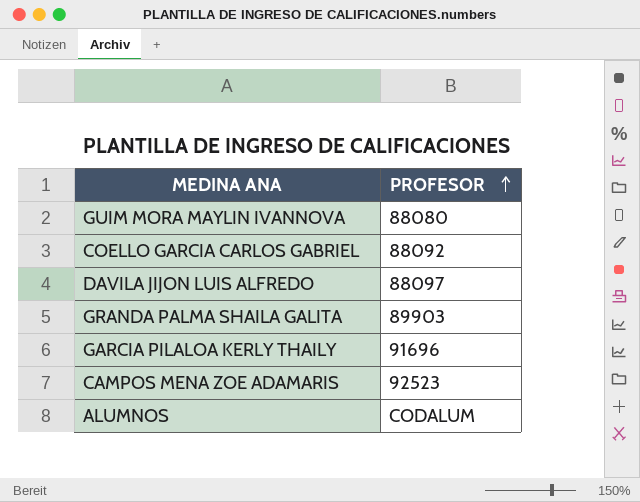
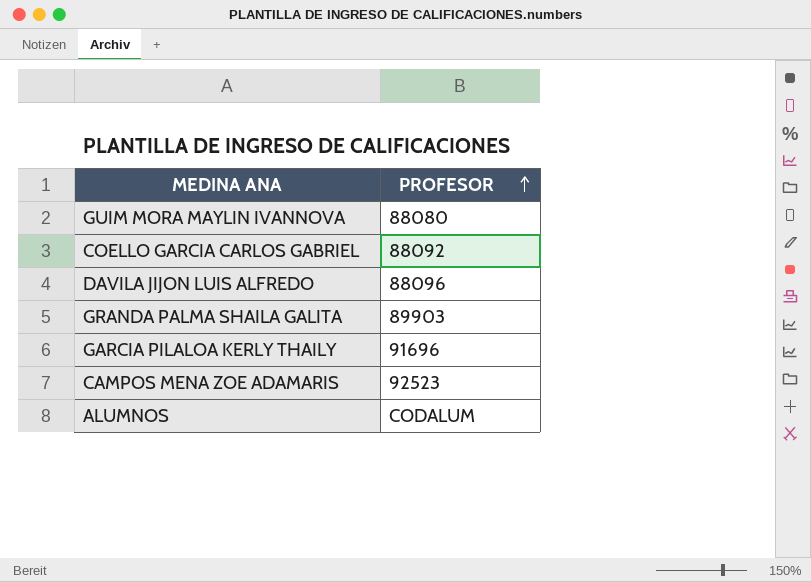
DAVILA JIJON LUIS ALFREDO | PROFESOR: 88097 -> 88096

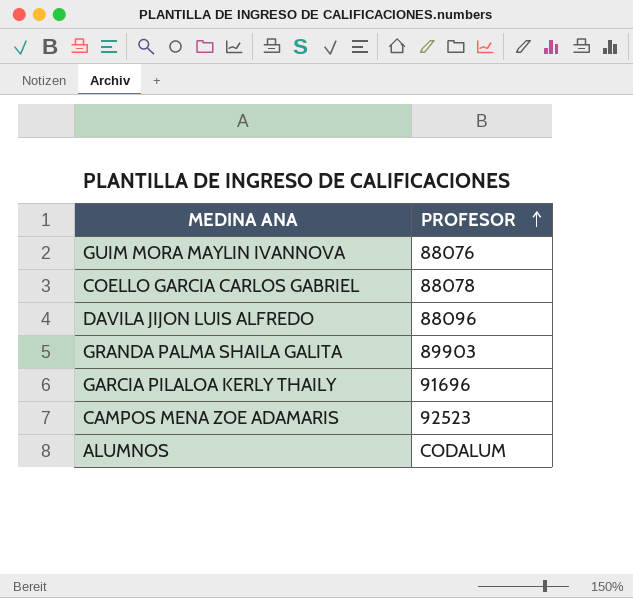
GUIM MORA MAYLIN IVANNOVA | PROFESOR: 88080 -> 88076
COELLO GARCIA CARLOS GABRIEL | PROFESOR: 88092 -> 88078

